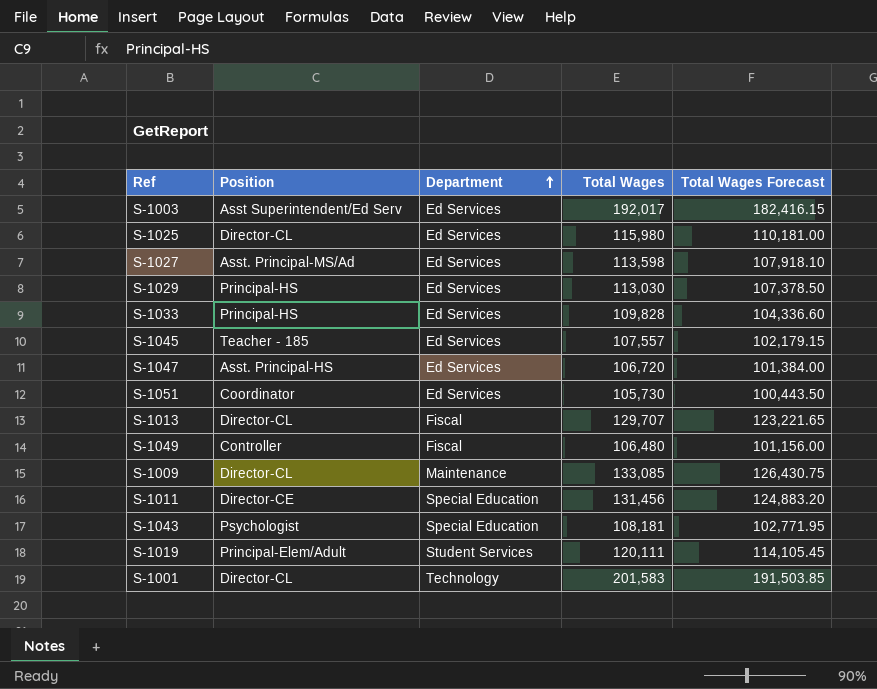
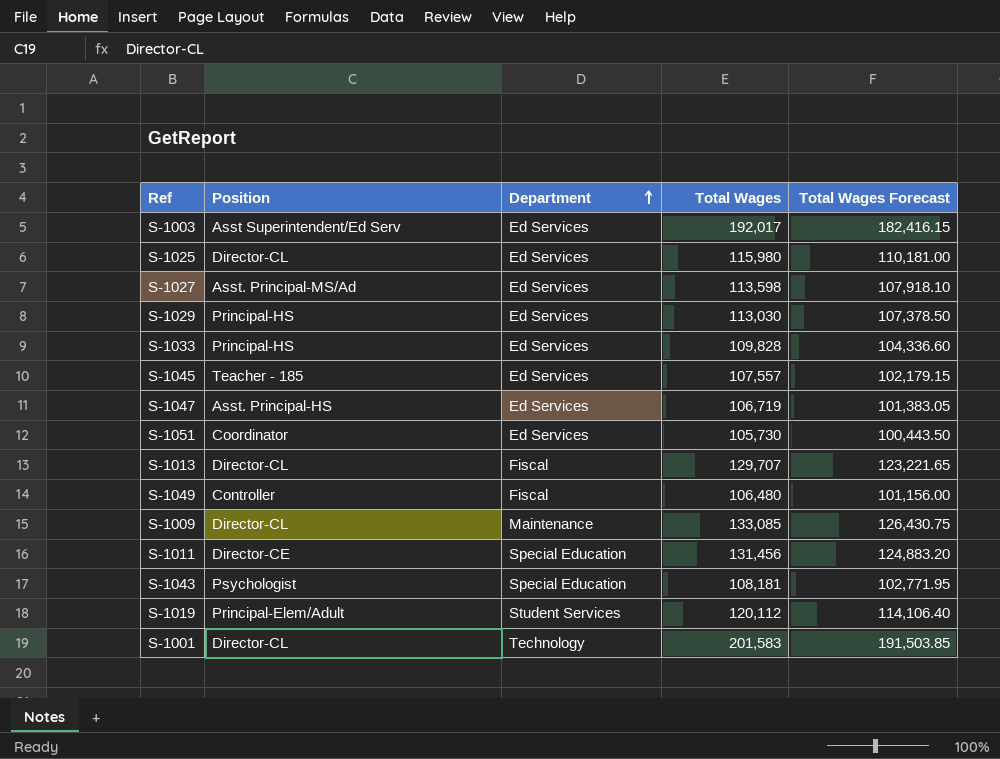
S-1047 | Total Wages: 106,720 -> 106,719
S-1047 | Total Wages Forecast: 101,384.00 -> 101,383.05
S-1019 | Total Wages: 120,111 -> 120,112
S-1019 | Total Wages Forecast: 114,105.45 -> 114,106.40

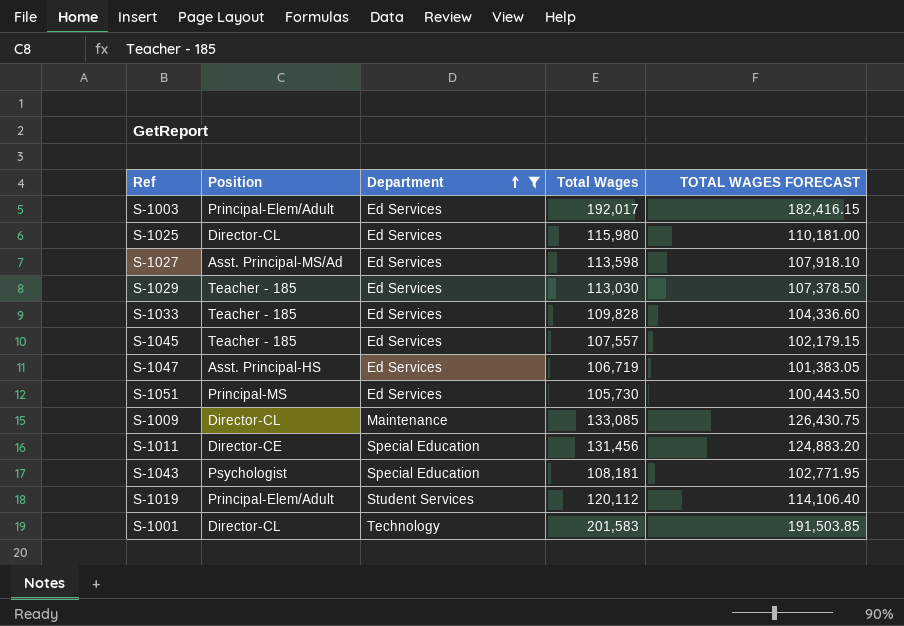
filter: none -> Department != Fiscal
column name: Total Wages Forecast -> TOTAL WAGES FORECAST
S-1003 | Position: Asst Superintendent/Ed Serv -> Principal-Elem/Adult
S-1029 | Position: Principal-HS -> Teacher - 185
S-1033 | Position: Principal-HS -> Teacher - 185
S-1051 | Position: Coordinator -> Principal-MS

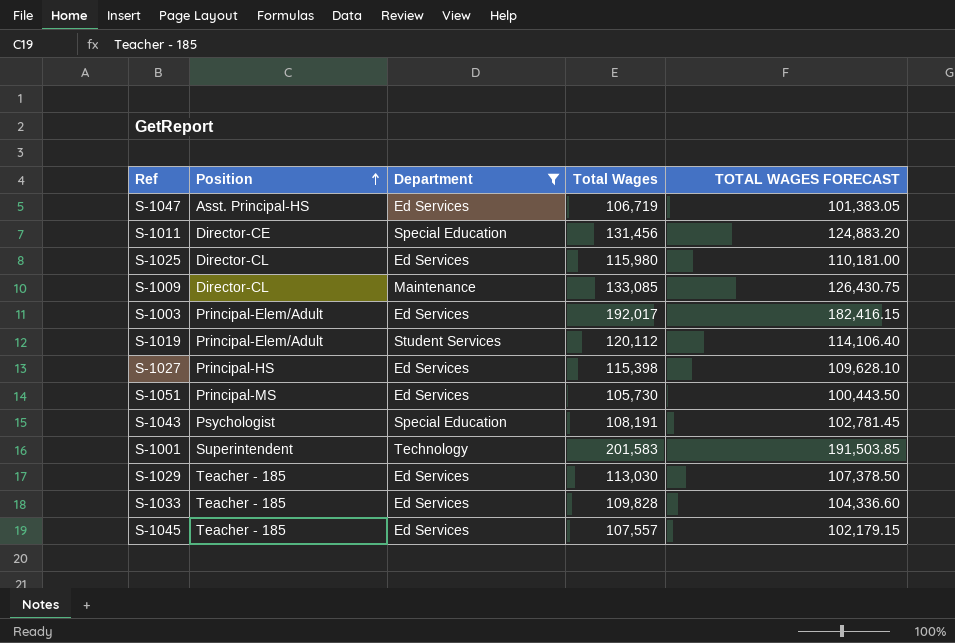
row order: Department ascending -> Position ascending
S-1027 | Position: Asst. Principal-MS/Ad -> Principal-HS
S-1027 | Total Wages: 113,598 -> 115,398
S-1027 | TOTAL WAGES FORECAST: 107,918.10 -> 109,628.10
S-1043 | Total Wages: 108,181 -> 108,191
S-1043 | TOTAL WAGES FORECAST: 102,771.95 -> 102,781.45
S-1001 | Position: Director-CL -> Superintendent

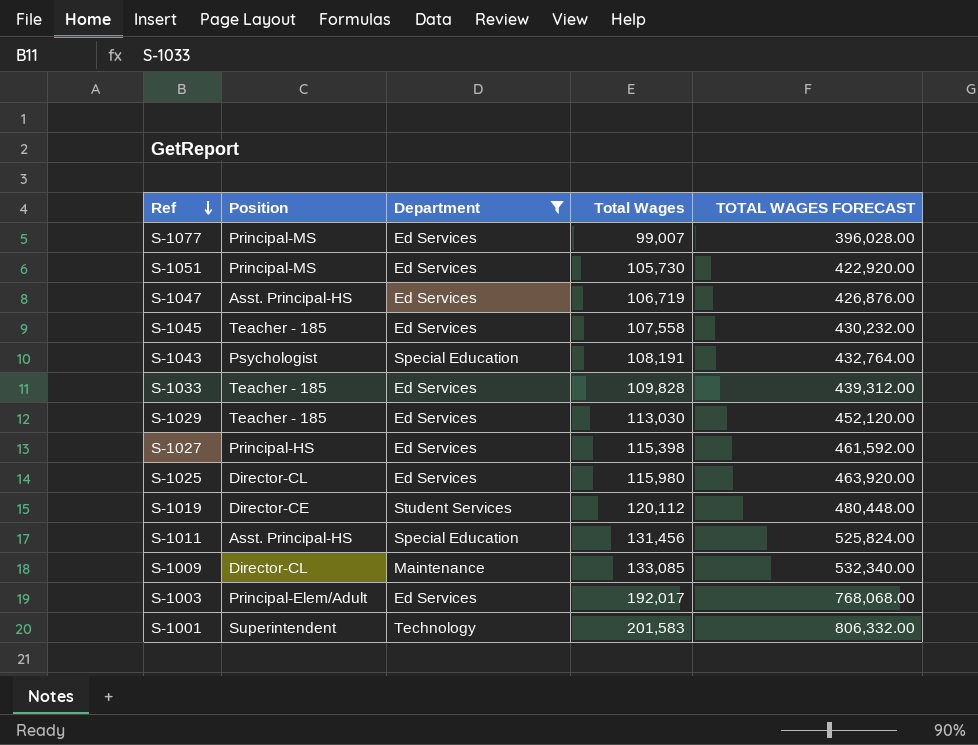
row order: Position ascending -> Ref descending
column TOTAL WAGES FORECAST | formula: [Total Wages] * 0.95 -> [Total Wages] * 4
row S-1077: none -> Principal-MS | Ed Services | 99,007 | 396,028.00
S-1045 | Total Wages: 107,557 -> 107,558
S-1019 | Position: Principal-Elem/Adult -> Director-CE
S-1011 | Position: Director-CE -> Asst. Principal-HS

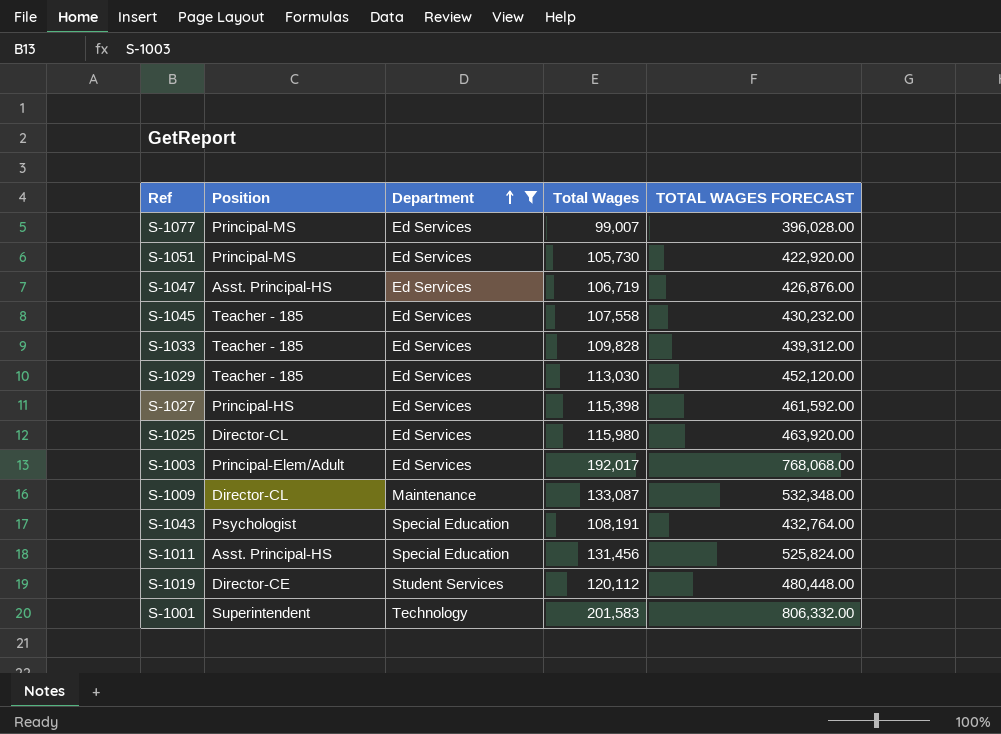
row order: Ref descending -> Department ascending
S-1009 | Total Wages: 133,085 -> 133,087
S-1009 | TOTAL WAGES FORECAST: 532,340.00 -> 532,348.00

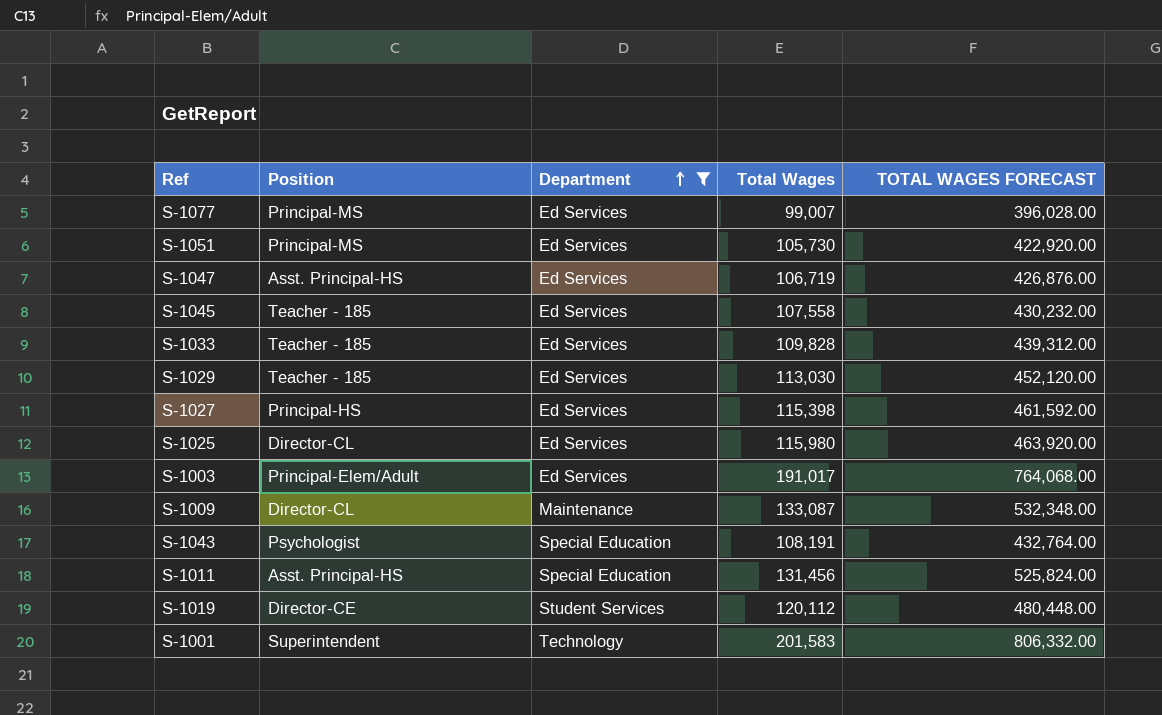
S-1003 | Total Wages: 192,017 -> 191,017
S-1003 | TOTAL WAGES FORECAST: 768,068.00 -> 764,068.00

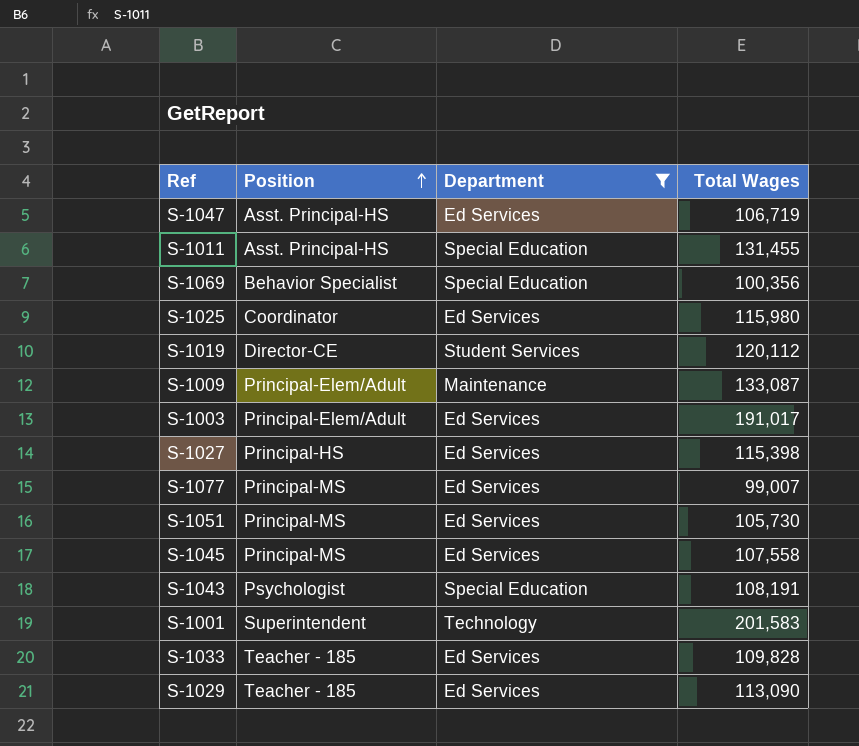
row order: Department ascending -> Position ascending
column TOTAL WAGES FORECAST | formula: [Total Wages] * 4 -> none
S-1011 | Total Wages: 131,456 -> 131,455
row S-1069: none -> Behavior Specialist | Special Education | 100,356
S-1025 | Position: Director-CL -> Coordinator
S-1009 | Position: Director-CL -> Principal-Elem/Adult
S-1045 | Position: Teacher - 185 -> Principal-MS
S-1029 | Total Wages: 113,030 -> 113,090

